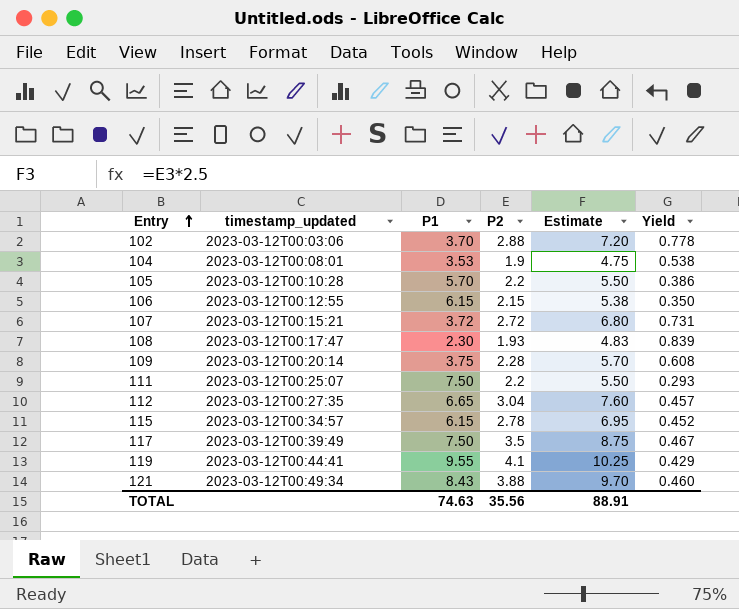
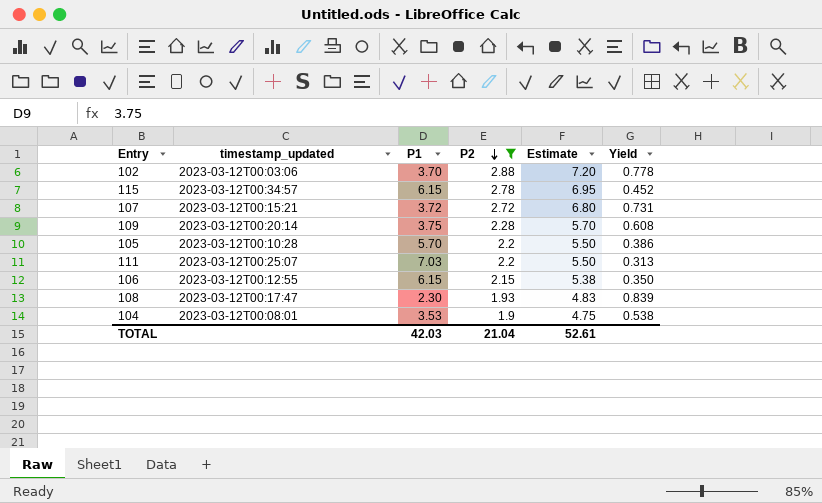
filter: none -> P2 <= 2.88
row order: Entry ascending -> P2 descending
111 | P1: 7.50 -> 7.03
111 | Yield: 0.293 -> 0.313
TOTAL | P1: 74.63 -> 42.03
TOTAL | P2: 35.56 -> 21.04
TOTAL | Estimate: 88.91 -> 52.61

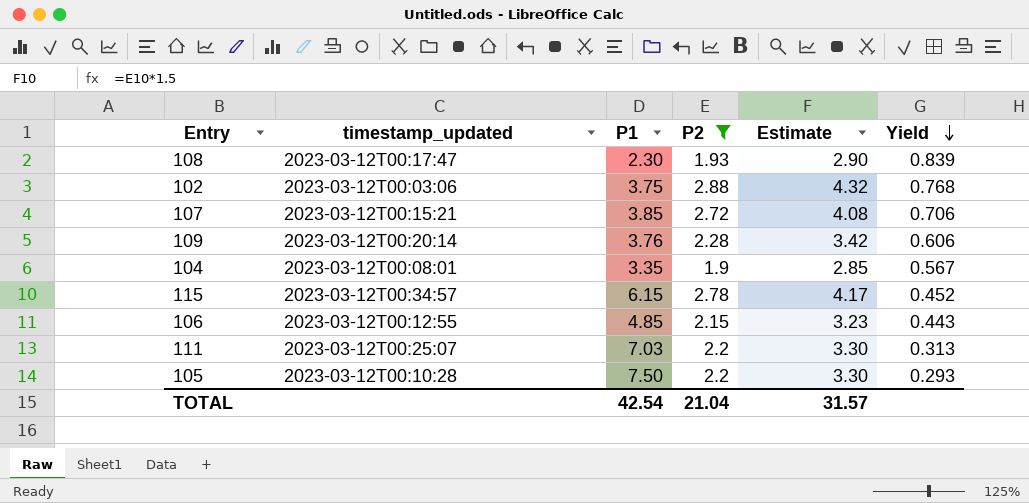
row order: P2 descending -> Yield descending
column Estimate | formula: [P2] * 2.5 -> [P2] * 1.5
102 | P1: 3.70 -> 3.75
102 | Yield: 0.778 -> 0.768
107 | P1: 3.72 -> 3.85
107 | Yield: 0.731 -> 0.706
109 | P1: 3.75 -> 3.76
109 | Yield: 0.608 -> 0.606
104 | P1: 3.53 -> 3.35
104 | Yield: 0.538 -> 0.567
106 | P1: 6.15 -> 4.85
106 | Yield: 0.350 -> 0.443
105 | P1: 5.70 -> 7.50
105 | Yield: 0.386 -> 0.293
TOTAL | P1: 42.03 -> 42.54
TOTAL | Estimate: 52.61 -> 31.57

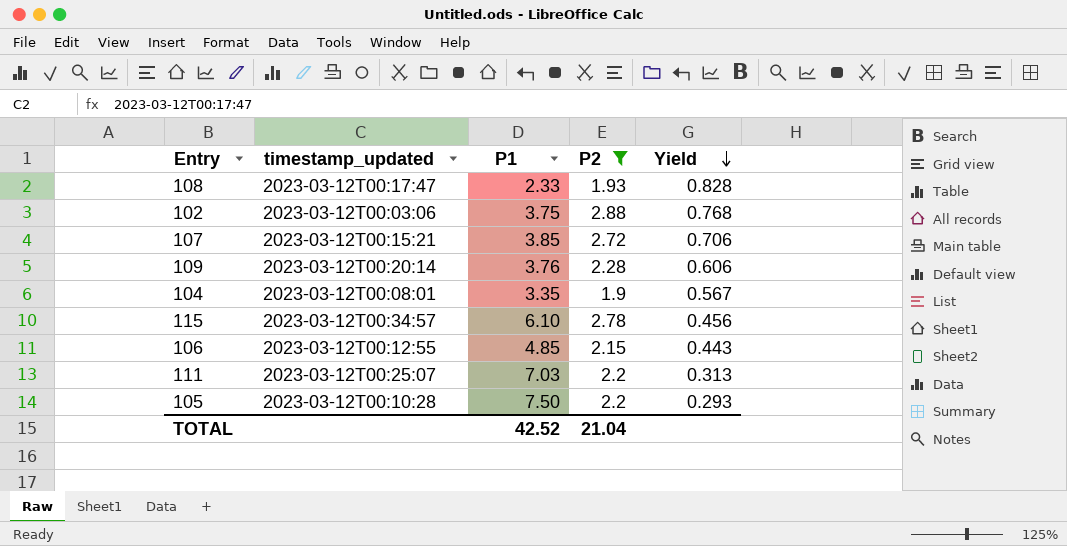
column Estimate | formula: [P2] * 1.5 -> none
108 | P1: 2.30 -> 2.33
108 | Yield: 0.839 -> 0.828
115 | P1: 6.15 -> 6.10
115 | Yield: 0.452 -> 0.456
TOTAL | P1: 42.54 -> 42.52

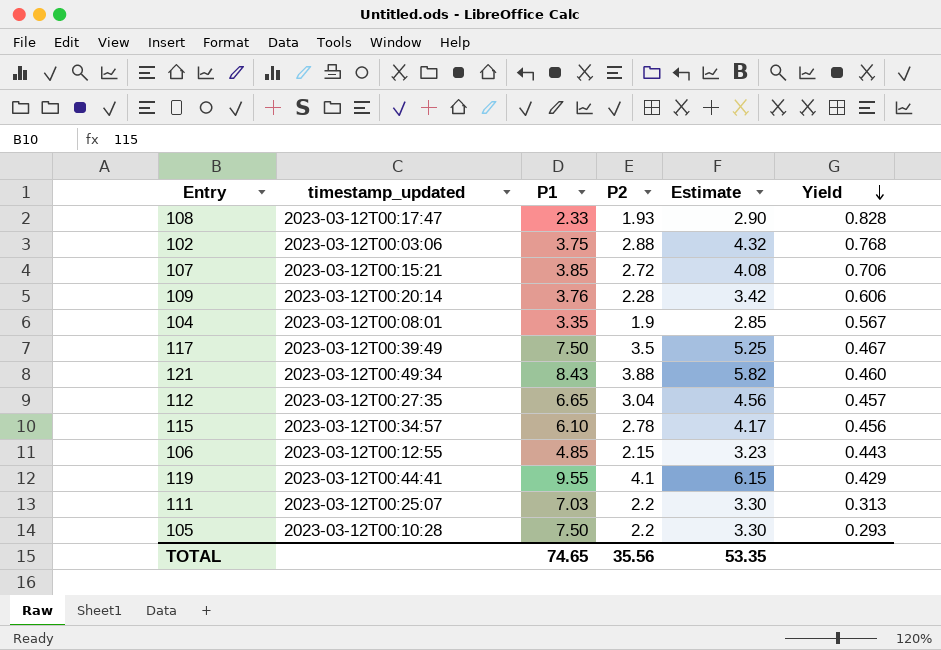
filter: P2 <= 2.88 -> none
column Estimate | formula: none -> [P2] * 1.5
TOTAL | P1: 42.52 -> 74.65
TOTAL | P2: 21.04 -> 35.56

